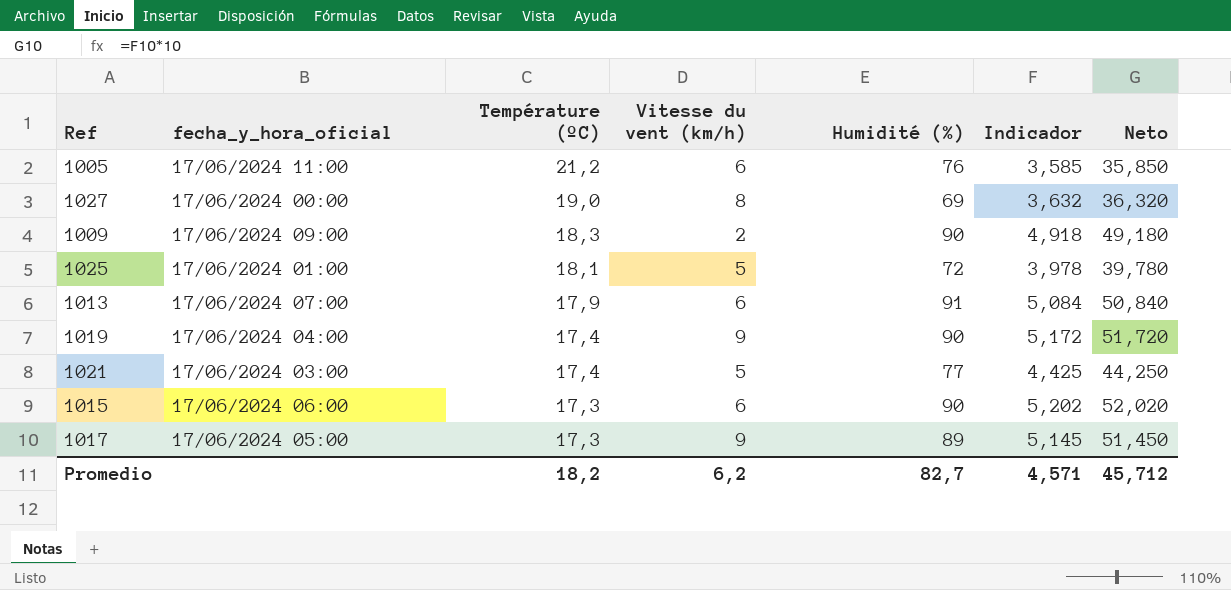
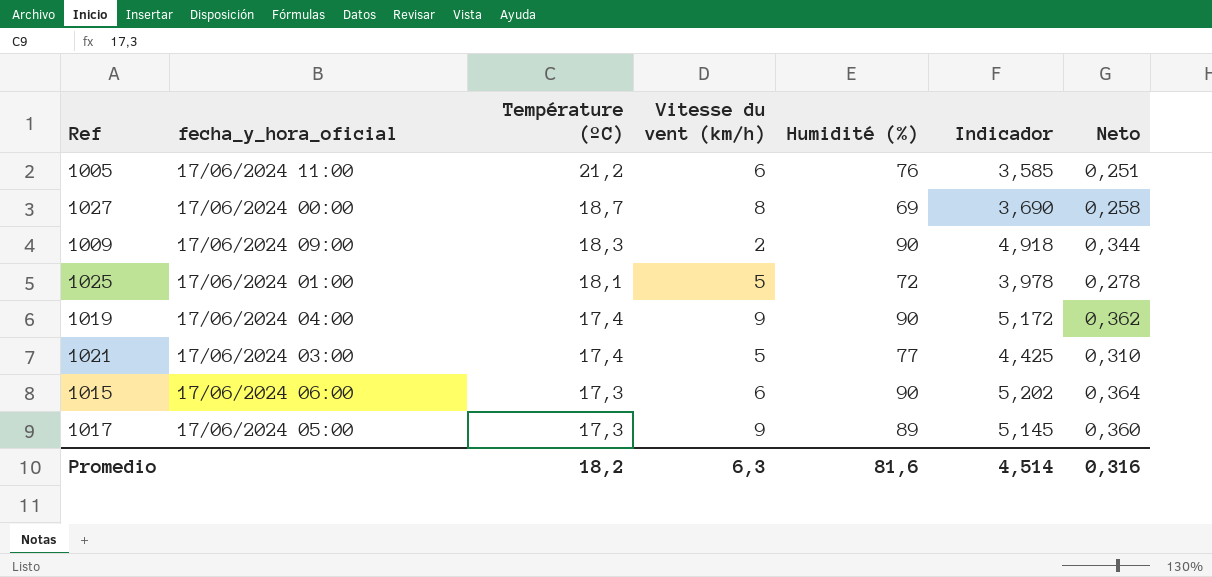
column Neto | formula: [Indicador] * 10 -> [Indicador] * 0,07
row 1013: 17/06/2024 07:00 | 17,9 | 6 | 91 | 5,084 | 50,840 -> none
1027 | Température (ºC): 19,0 -> 18,7
1027 | Indicador: 3,632 -> 3,690
Promedio | Vitesse du vent (km/h): 6,2 -> 6,3
Promedio | Humidité (%): 82,7 -> 81,6
Promedio | Indicador: 4,571 -> 4,514
Promedio | Neto: 45,712 -> 0,316

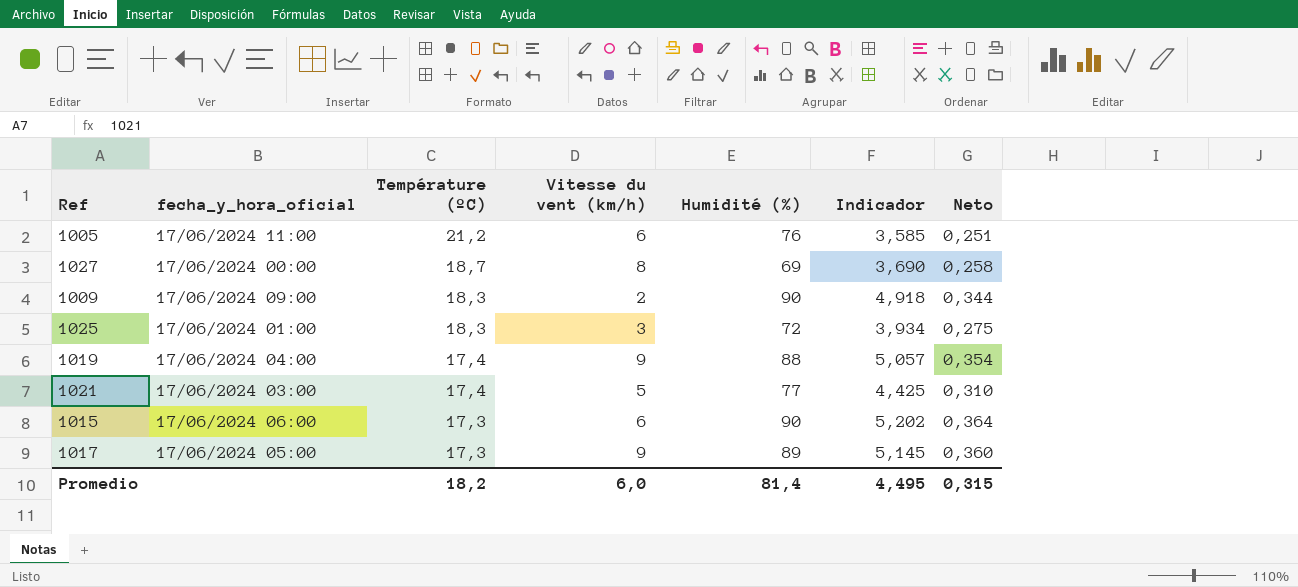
1025 | Température (ºC): 18,1 -> 18,3
1025 | Vitesse du vent (km/h): 5 -> 3
1025 | Indicador: 3,978 -> 3,934
1025 | Neto: 0,278 -> 0,275
1019 | Humidité (%): 90 -> 88
1019 | Indicador: 5,172 -> 5,057
1019 | Neto: 0,362 -> 0,354
Promedio | Vitesse du vent (km/h): 6,3 -> 6,0
Promedio | Humidité (%): 81,6 -> 81,4
Promedio | Indicador: 4,514 -> 4,495
Promedio | Neto: 0,316 -> 0,315

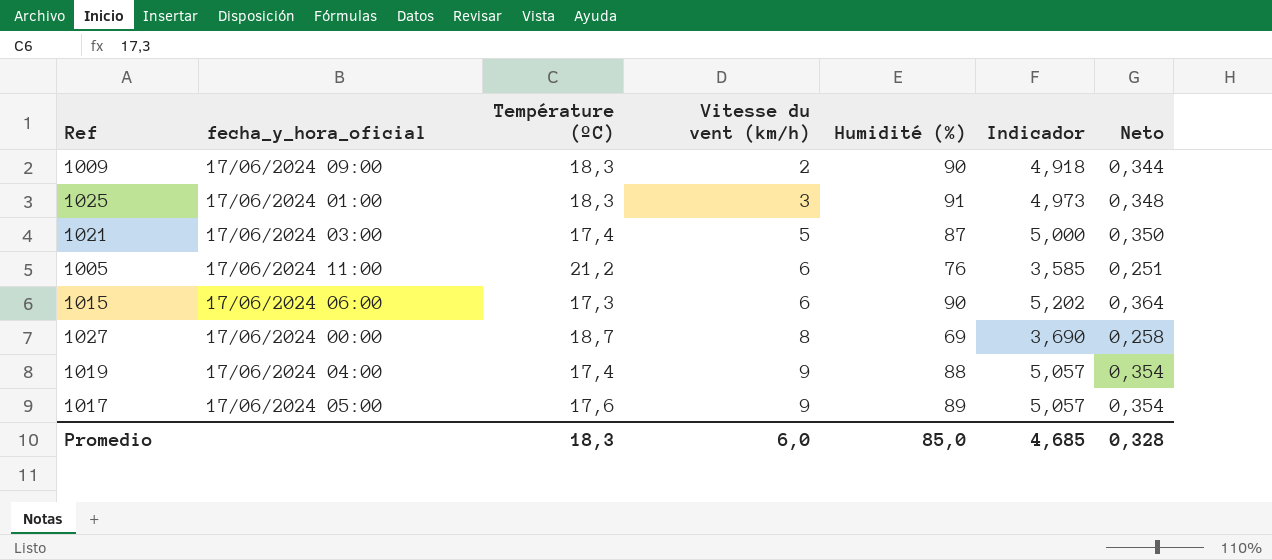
row order: Température (ºC) descending -> Vitesse du vent (km/h) ascending
1025 | Humidité (%): 72 -> 91
1025 | Indicador: 3,934 -> 4,973
1025 | Neto: 0,275 -> 0,348
1021 | Humidité (%): 77 -> 87
1021 | Indicador: 4,425 -> 5,000
1021 | Neto: 0,310 -> 0,350
1017 | Température (ºC): 17,3 -> 17,6
1017 | Indicador: 5,145 -> 5,057
1017 | Neto: 0,360 -> 0,354
Promedio | Température (ºC): 18,2 -> 18,3
Promedio | Humidité (%): 81,4 -> 85,0
Promedio | Indicador: 4,495 -> 4,685
Promedio | Neto: 0,315 -> 0,328

